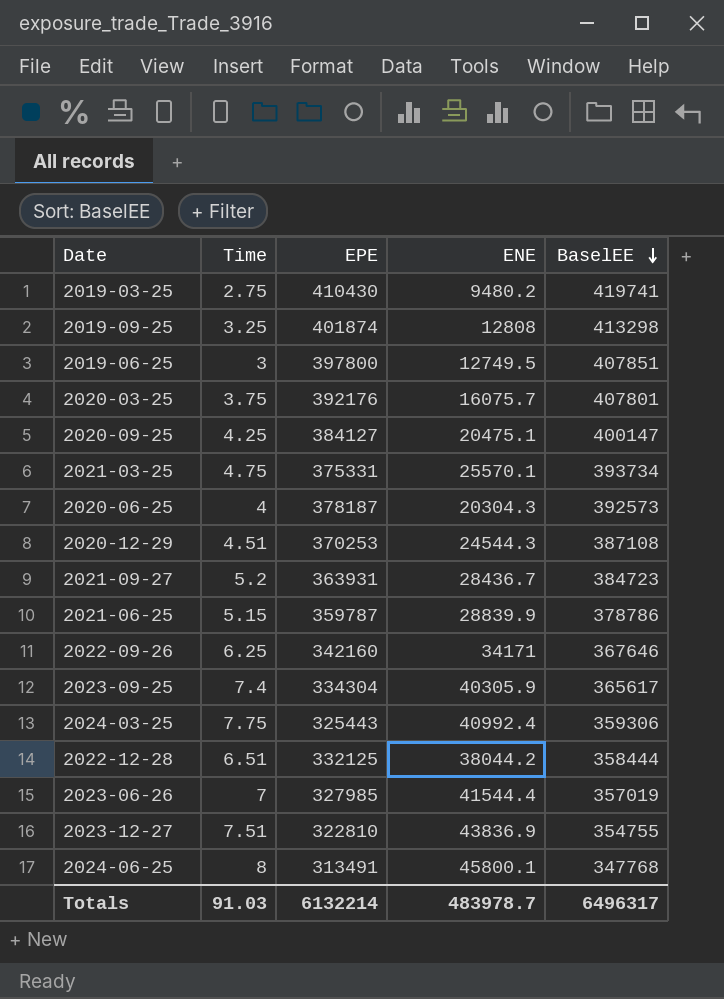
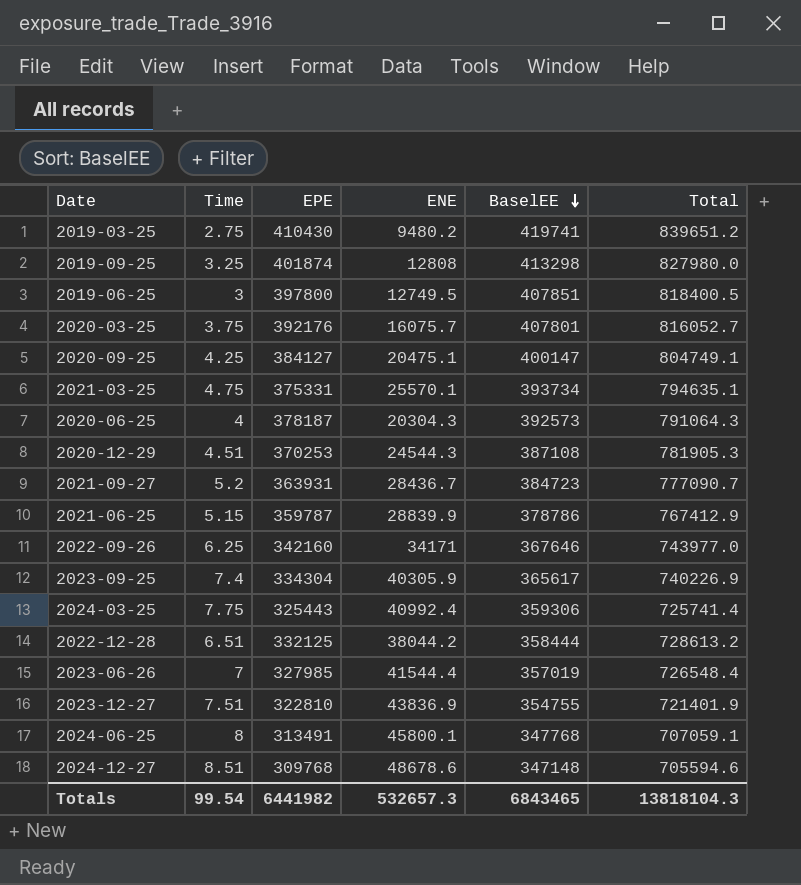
column Total | formula: none -> [EPE] + [ENE] + [BaselEE]
row 2024-12-27: none -> 8.51 | 309768 | 48678.6 | 347148 | 705594.6
Totals | Time: 91.03 -> 99.54
Totals | EPE: 6132214 -> 6441982
Totals | ENE: 483978.7 -> 532657.3
Totals | BaselEE: 6496317 -> 6843465

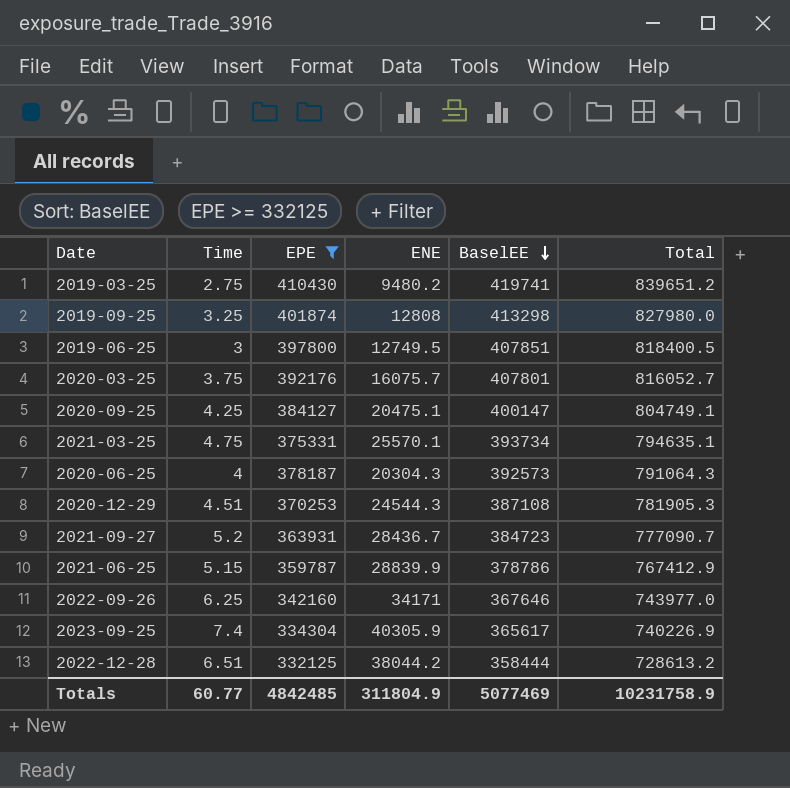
filter: none -> EPE >= 332125
Totals | Time: 99.54 -> 60.77
Totals | EPE: 6441982 -> 4842485
Totals | ENE: 532657.3 -> 311804.9
Totals | BaselEE: 6843465 -> 5077469
Totals | Total: 13818104.3 -> 10231758.9

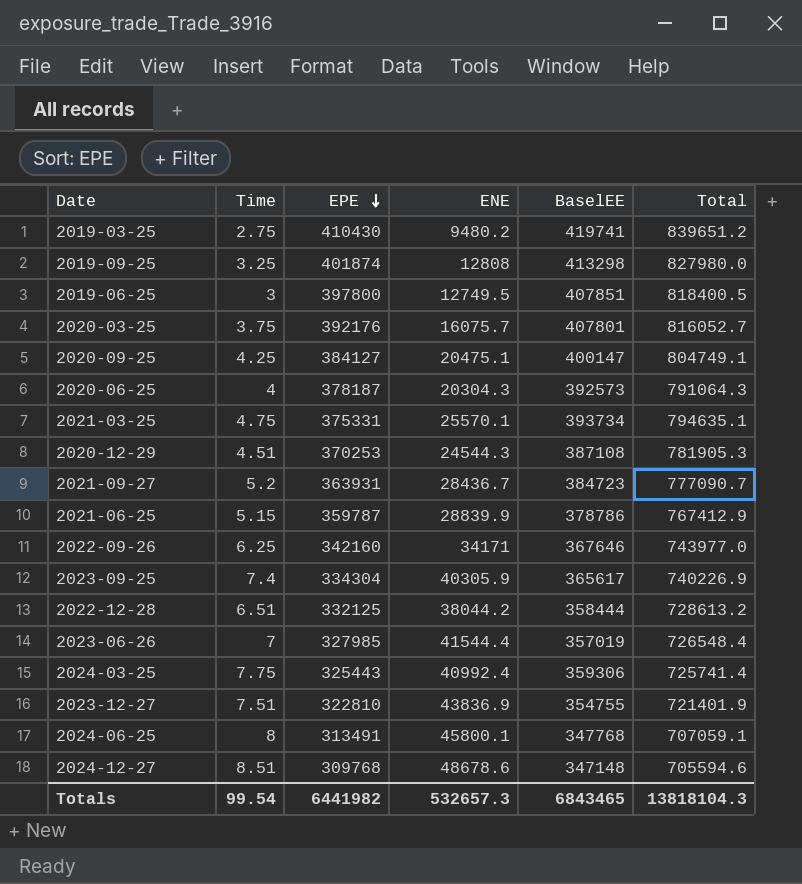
filter: EPE >= 332125 -> none
row order: BaselEE descending -> EPE descending
Totals | Time: 60.77 -> 99.54
Totals | EPE: 4842485 -> 6441982
Totals | ENE: 311804.9 -> 532657.3
Totals | BaselEE: 5077469 -> 6843465
Totals | Total: 10231758.9 -> 13818104.3

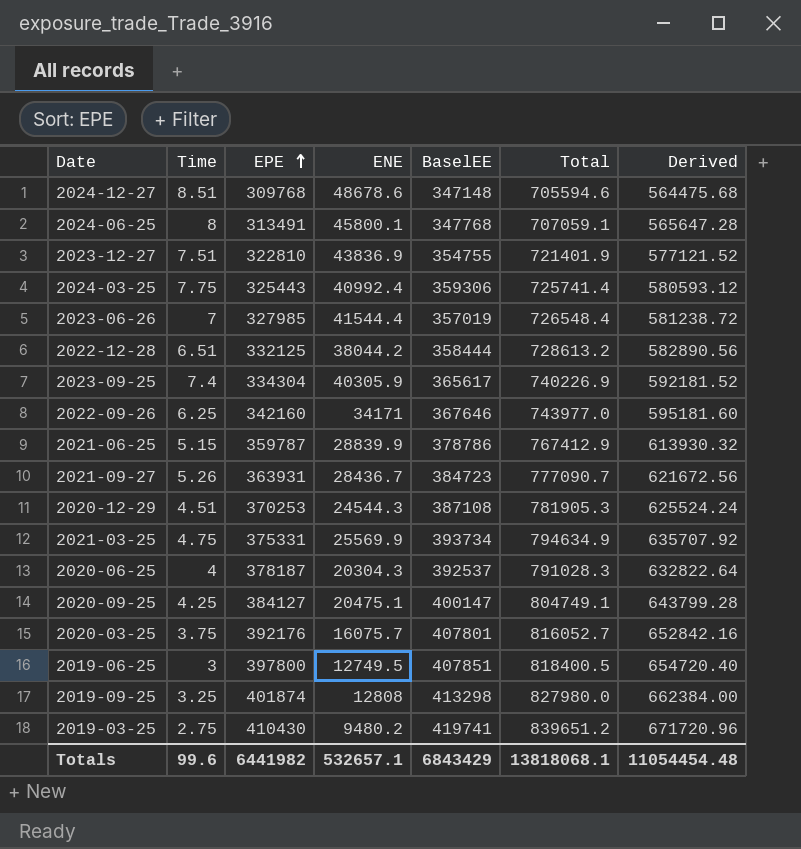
row order: EPE descending -> EPE ascending
column Derived | formula: none -> [Total] * 0.8
2021-09-27 | Time: 5.2 -> 5.26
2021-03-25 | ENE: 25570.1 -> 25569.9
2021-03-25 | Total: 794635.1 -> 794634.9
2020-06-25 | BaselEE: 392573 -> 392537
2020-06-25 | Total: 791064.3 -> 791028.3
Totals | Time: 99.54 -> 99.6
Totals | ENE: 532657.3 -> 532657.1
Totals | BaselEE: 6843465 -> 6843429
Totals | Total: 13818104.3 -> 13818068.1

